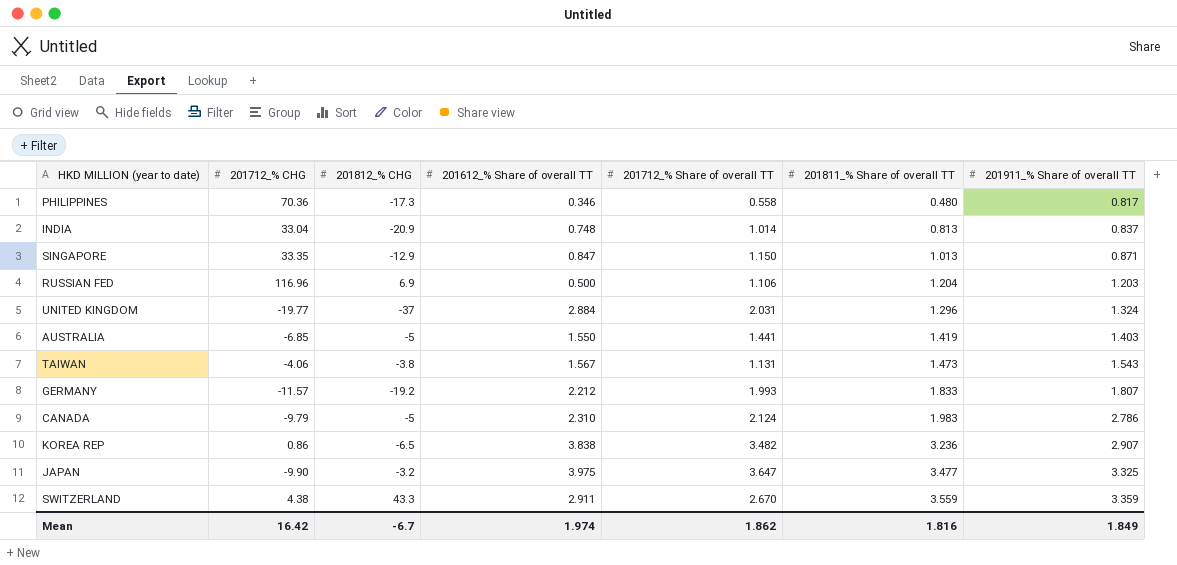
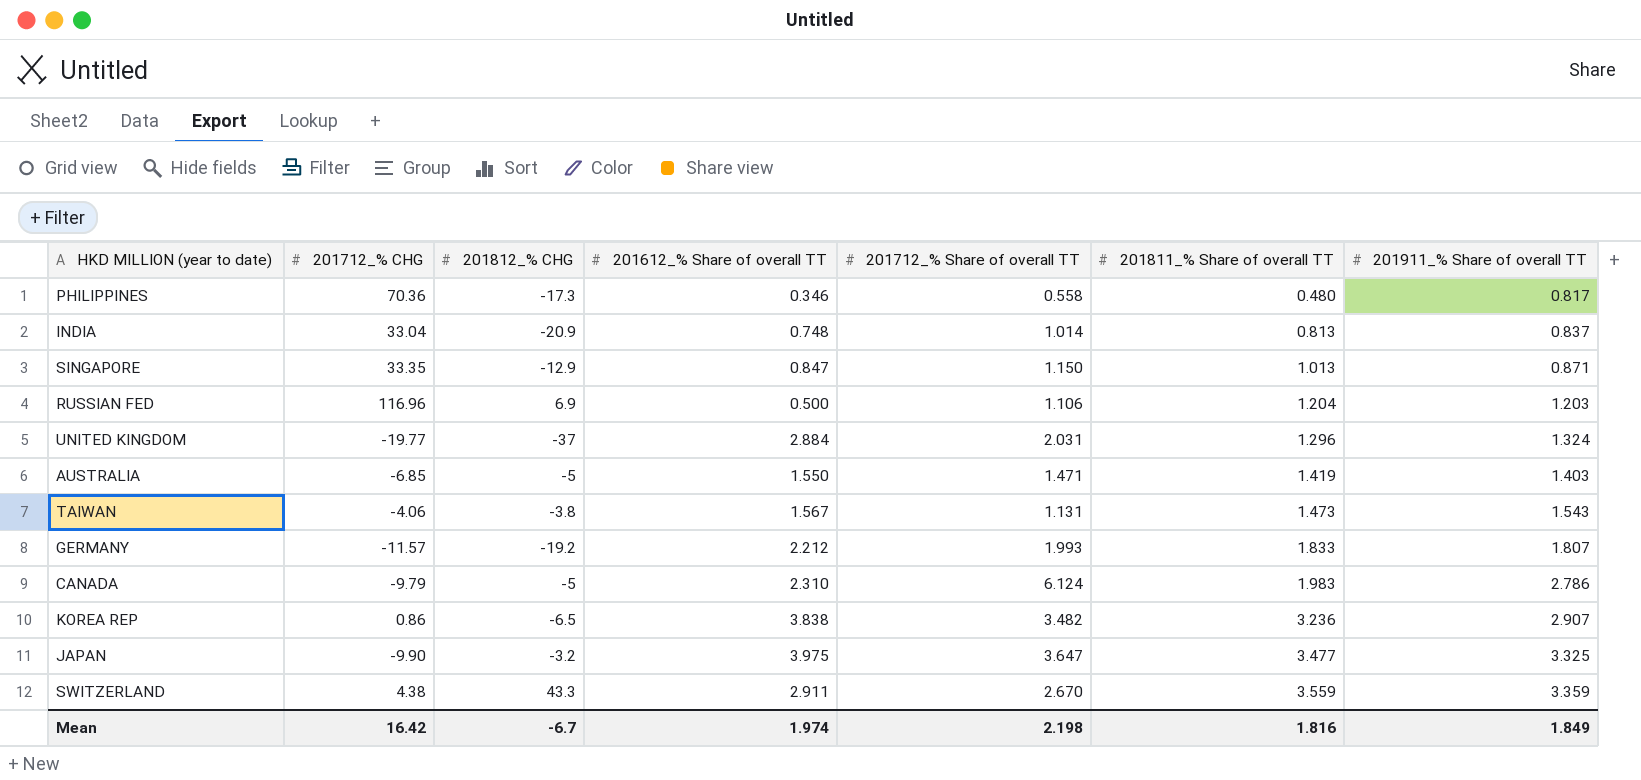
AUSTRALIA | 201712_% Share of overall TT: 1.441 -> 1.471
CANADA | 201712_% Share of overall TT: 2.124 -> 6.124
Mean | 201712_% Share of overall TT: 1.862 -> 2.198

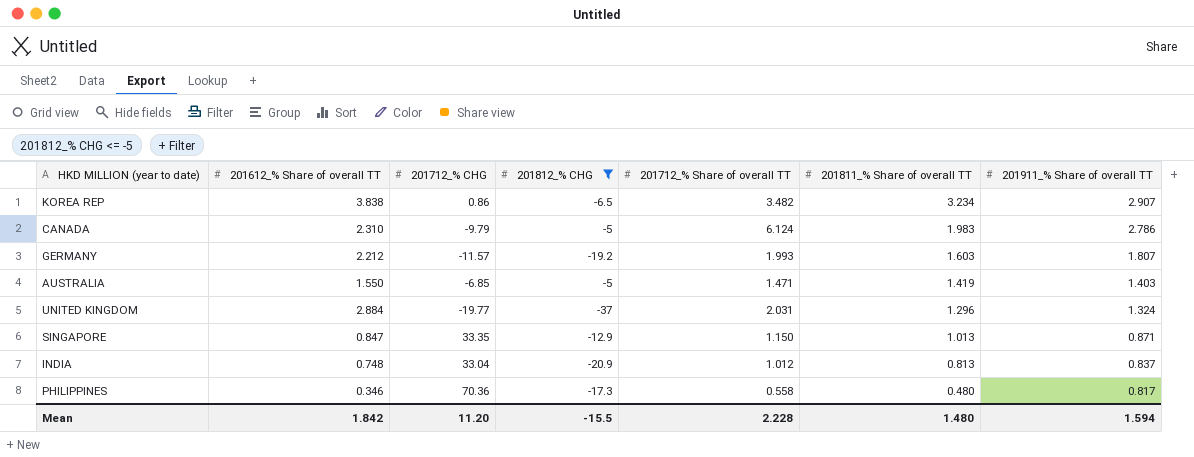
filter: none -> 201812_% CHG <= -5
row order: 201811_% Share of overall TT ascending -> 201811_% Share of overall TT descending
column 201612_% Share of overall TT | position: 4 -> 2
KOREA REP | 201811_% Share of overall TT: 3.236 -> 3.234
GERMANY | 201811_% Share of overall TT: 1.833 -> 1.603
INDIA | 201712_% Share of overall TT: 1.014 -> 1.012
Mean | 201612_% Share of overall TT: 1.974 -> 1.842
Mean | 201712_% CHG: 16.42 -> 11.20
Mean | 201812_% CHG: -6.7 -> -15.5
Mean | 201712_% Share of overall TT: 2.198 -> 2.228
Mean | 201811_% Share of overall TT: 1.816 -> 1.480
Mean | 201911_% Share of overall TT: 1.849 -> 1.594

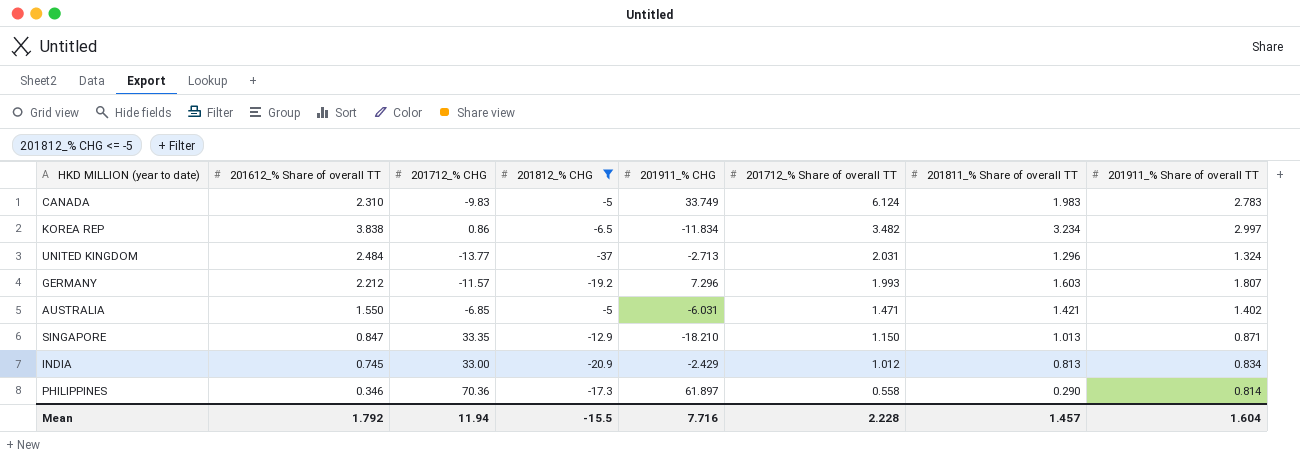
row order: 201811_% Share of overall TT descending -> 201712_% Share of overall TT descending
column 201911_% CHG | position: none -> 5
CANADA | 201712_% CHG: -9.79 -> -9.83
CANADA | 201911_% Share of overall TT: 2.786 -> 2.783
KOREA REP | 201911_% Share of overall TT: 2.907 -> 2.997
UNITED KINGDOM | 201612_% Share of overall TT: 2.884 -> 2.484
UNITED KINGDOM | 201712_% CHG: -19.77 -> -13.77
AUSTRALIA | 201811_% Share of overall TT: 1.419 -> 1.421
AUSTRALIA | 201911_% Share of overall TT: 1.403 -> 1.402
INDIA | 201612_% Share of overall TT: 0.748 -> 0.745
INDIA | 201712_% CHG: 33.04 -> 33.00
INDIA | 201911_% Share of overall TT: 0.837 -> 0.834
PHILIPPINES | 201811_% Share of overall TT: 0.480 -> 0.290
PHILIPPINES | 201911_% Share of overall TT: 0.817 -> 0.814
Mean | 201612_% Share of overall TT: 1.842 -> 1.792
Mean | 201712_% CHG: 11.20 -> 11.94
Mean | 201811_% Share of overall TT: 1.480 -> 1.457
Mean | 201911_% Share of overall TT: 1.594 -> 1.604

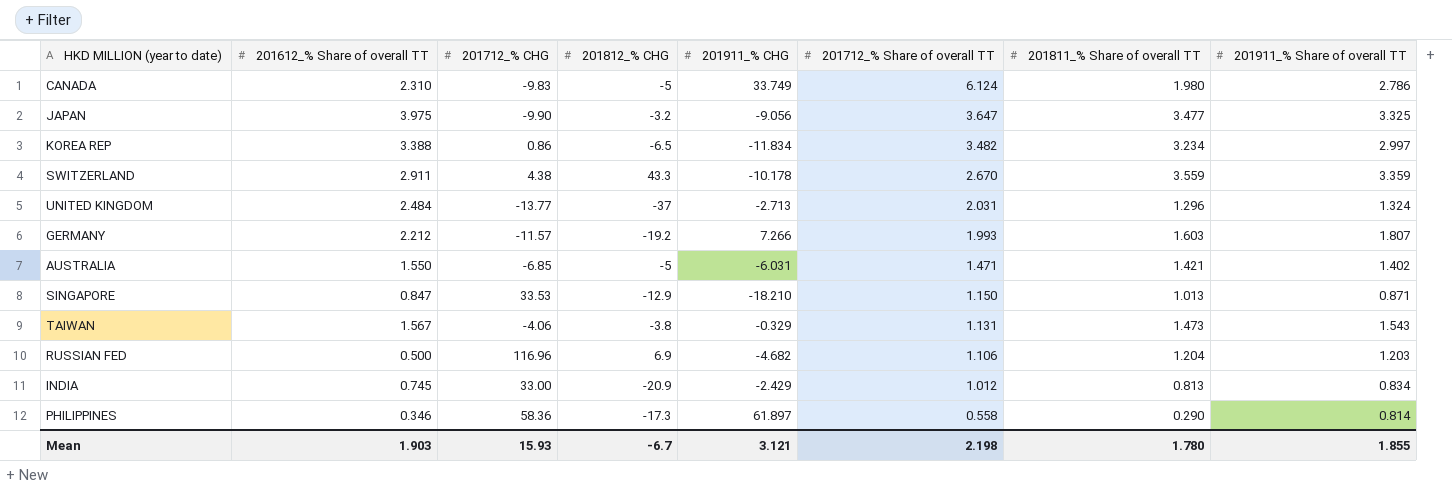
filter: 201812_% CHG <= -5 -> none
CANADA | 201811_% Share of overall TT: 1.983 -> 1.980
CANADA | 201911_% Share of overall TT: 2.783 -> 2.786
KOREA REP | 201612_% Share of overall TT: 3.838 -> 3.388
GERMANY | 201911_% CHG: 7.296 -> 7.266
SINGAPORE | 201712_% CHG: 33.35 -> 33.53
PHILIPPINES | 201712_% CHG: 70.36 -> 58.36
Mean | 201612_% Share of overall TT: 1.792 -> 1.903
Mean | 201712_% CHG: 11.94 -> 15.93
Mean | 201812_% CHG: -15.5 -> -6.7
Mean | 201911_% CHG: 7.716 -> 3.121
Mean | 201712_% Share of overall TT: 2.228 -> 2.198
Mean | 201811_% Share of overall TT: 1.457 -> 1.780
Mean | 201911_% Share of overall TT: 1.604 -> 1.855

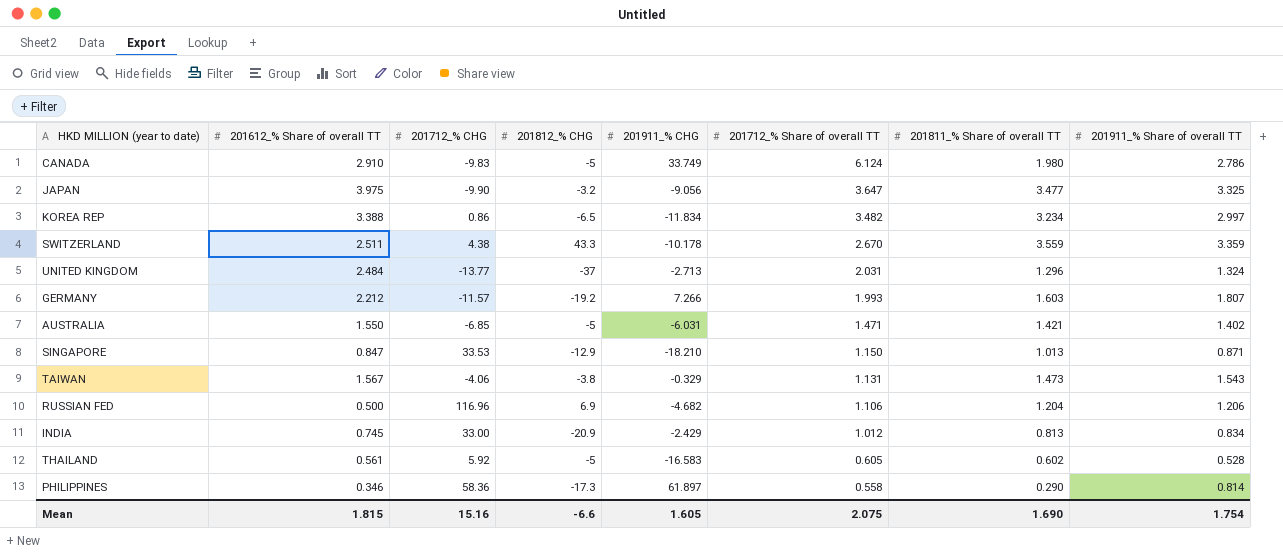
CANADA | 201612_% Share of overall TT: 2.310 -> 2.910
SWITZERLAND | 201612_% Share of overall TT: 2.911 -> 2.511
RUSSIAN FED | 201911_% Share of overall TT: 1.203 -> 1.206
row THAILAND: none -> 0.561 | 5.92 | -5 | -16.583 | 0.605 | 0.602 | 0.528
Mean | 201612_% Share of overall TT: 1.903 -> 1.815
Mean | 201712_% CHG: 15.93 -> 15.16
Mean | 201812_% CHG: -6.7 -> -6.6
Mean | 201911_% CHG: 3.121 -> 1.605
Mean | 201712_% Share of overall TT: 2.198 -> 2.075
Mean | 201811_% Share of overall TT: 1.780 -> 1.690
Mean | 201911_% Share of overall TT: 1.855 -> 1.754

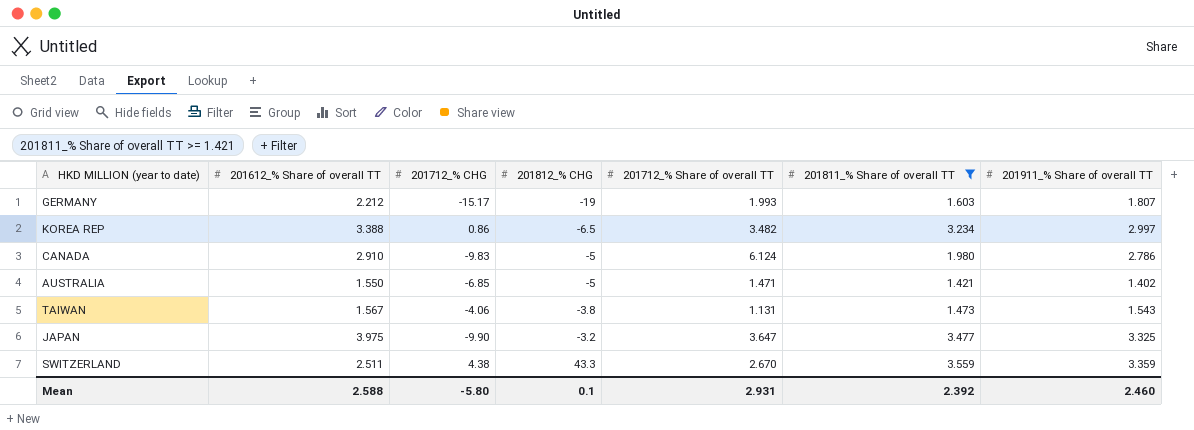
filter: none -> 201811_% Share of overall TT >= 1.421
row order: 201712_% Share of overall TT descending -> 201812_% CHG ascending
column 201911_% CHG | position: 5 -> none
GERMANY | 201712_% CHG: -11.57 -> -15.17
GERMANY | 201812_% CHG: -19.2 -> -19
Mean | 201612_% Share of overall TT: 1.815 -> 2.588
Mean | 201712_% CHG: 15.16 -> -5.80
Mean | 201812_% CHG: -6.6 -> 0.1
Mean | 201712_% Share of overall TT: 2.075 -> 2.931
Mean | 201811_% Share of overall TT: 1.690 -> 2.392
Mean | 201911_% Share of overall TT: 1.754 -> 2.460

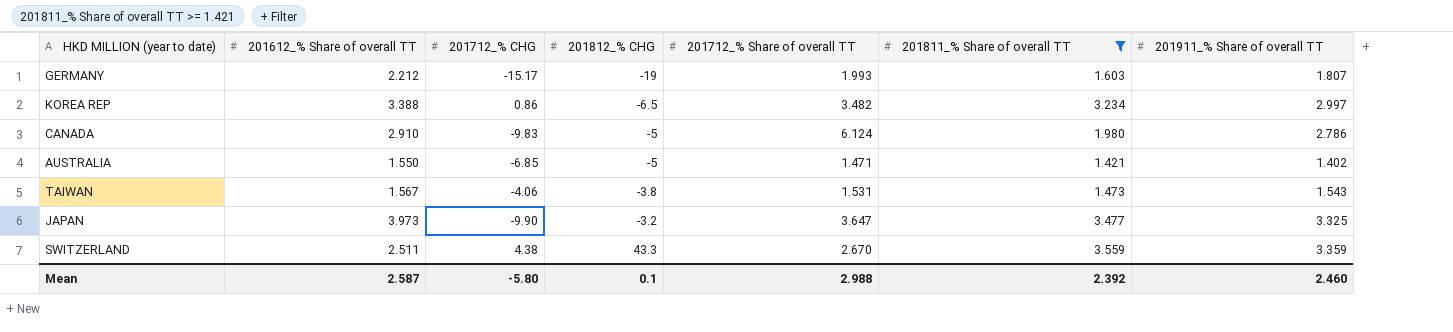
TAIWAN | 201712_% Share of overall TT: 1.131 -> 1.531
JAPAN | 201612_% Share of overall TT: 3.975 -> 3.973
Mean | 201612_% Share of overall TT: 2.588 -> 2.587
Mean | 201712_% Share of overall TT: 2.931 -> 2.988

